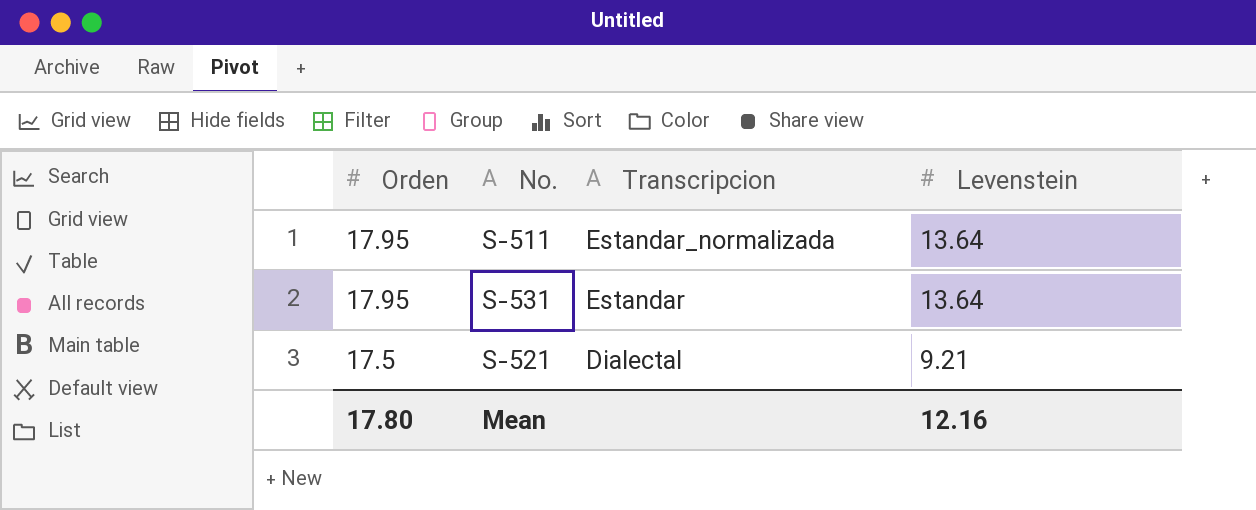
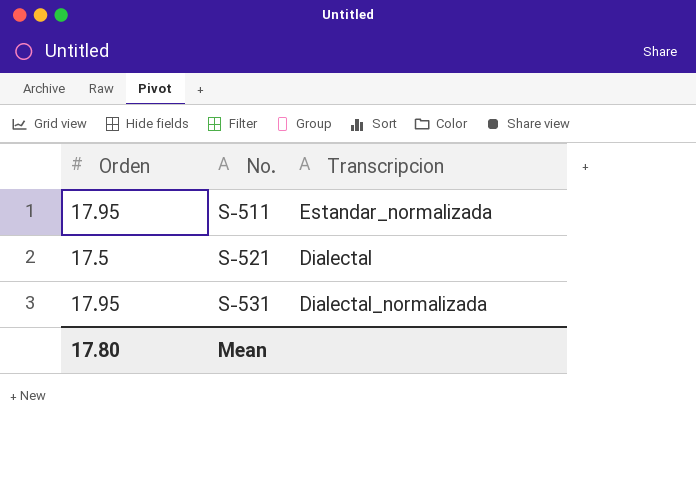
row order: Orden descending -> No. ascending
column Levenstein | position: 4 -> none
S-531 | Transcripcion: Estandar -> Dialectal_normalizada

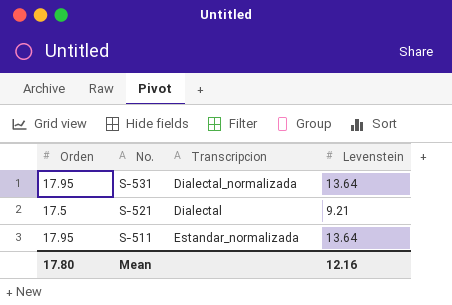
row order: No. ascending -> No. descending
column Levenstein | position: none -> 4

